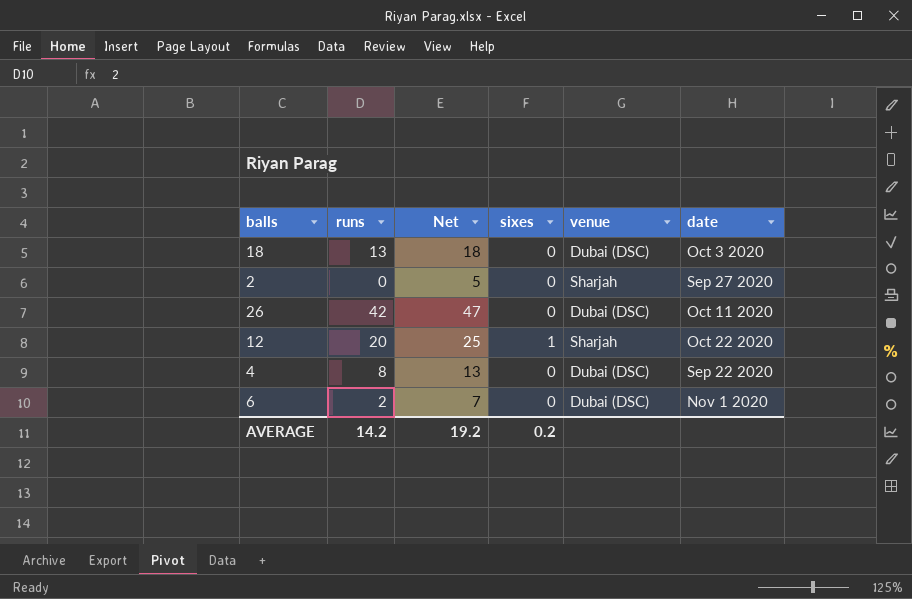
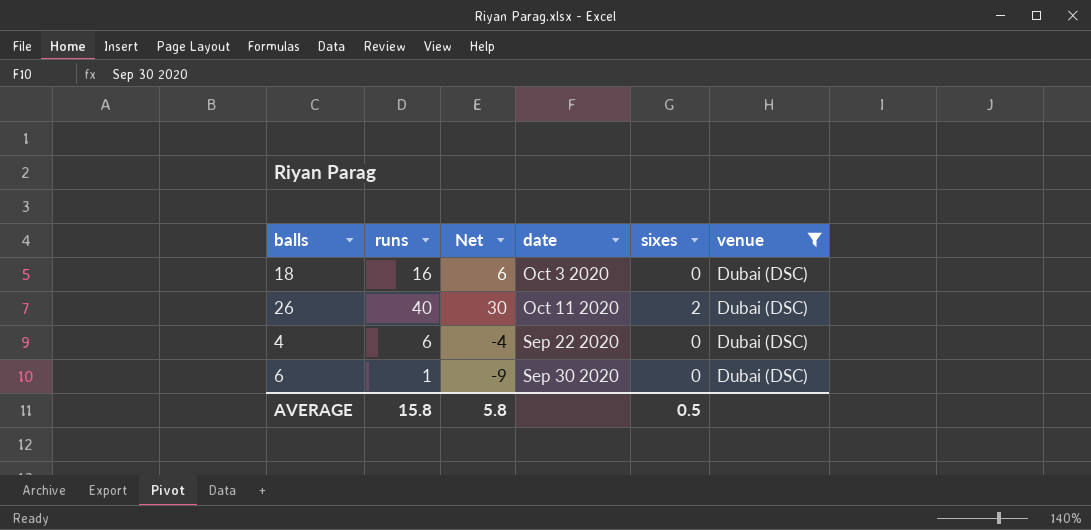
filter: none -> venue = Dubai (DSC)
column Net | formula: [runs] + 5 -> [runs] - 10
column date | position: 6 -> 4
18 | runs: 13 -> 16
26 | runs: 42 -> 40
26 | sixes: 0 -> 2
4 | runs: 8 -> 6
6 | runs: 2 -> 1
6 | date: Nov 1 2020 -> Sep 30 2020
AVERAGE | runs: 14.2 -> 15.8
AVERAGE | Net: 19.2 -> 5.8
AVERAGE | sixes: 0.2 -> 0.5

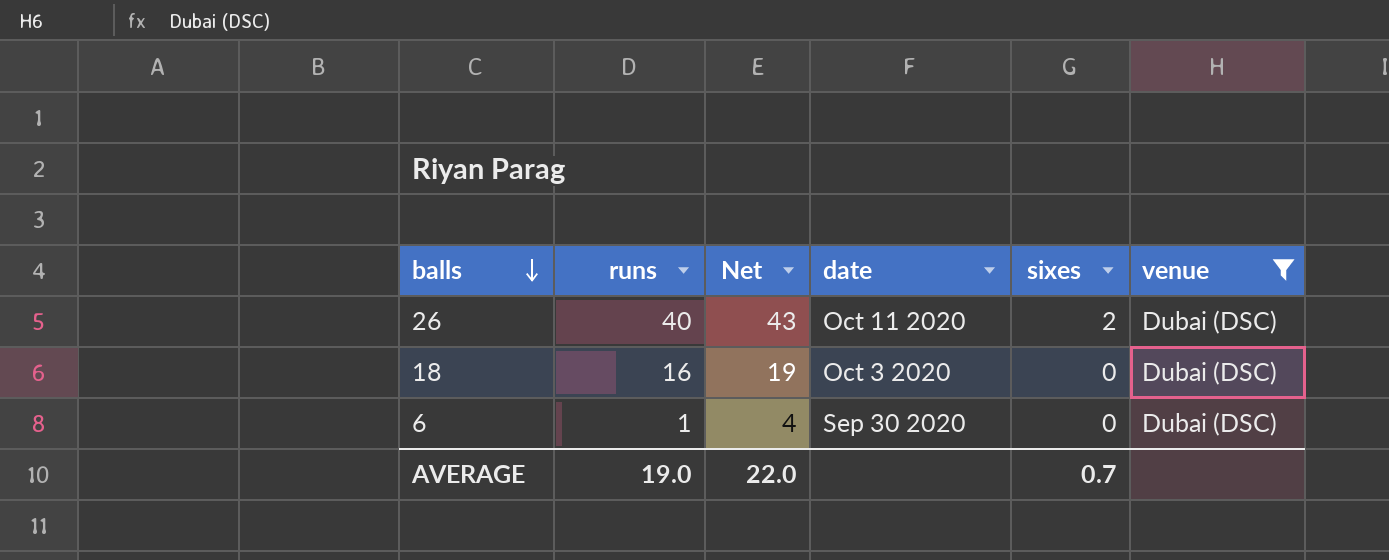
row order: none -> balls descending
column Net | formula: [runs] - 10 -> [runs] + 3
row 4: 6 | -4 | Sep 22 2020 | 0 | Dubai (DSC) -> none
AVERAGE | runs: 15.8 -> 19.0
AVERAGE | Net: 5.8 -> 22.0
AVERAGE | sixes: 0.5 -> 0.7

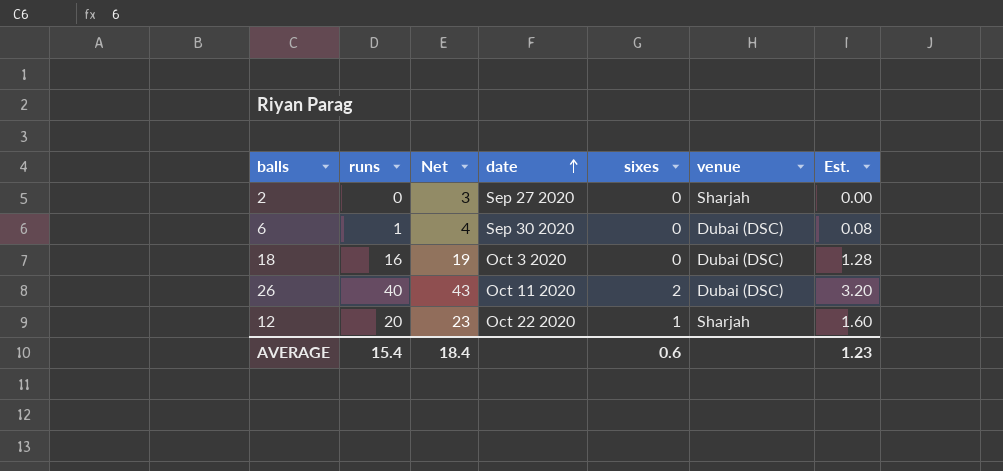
filter: venue = Dubai (DSC) -> none
row order: balls descending -> date ascending
column Est. | formula: none -> [runs] * 0.08
AVERAGE | runs: 19.0 -> 15.4
AVERAGE | Net: 22.0 -> 18.4
AVERAGE | sixes: 0.7 -> 0.6

